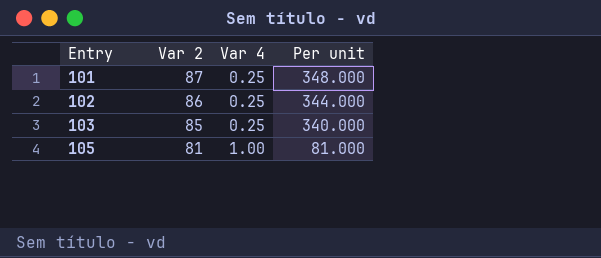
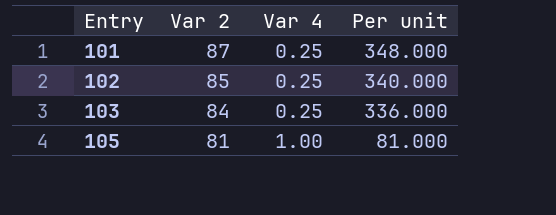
102 | Var 2: 86 -> 85
102 | Per unit: 344.000 -> 340.000
103 | Var 2: 85 -> 84
103 | Per unit: 340.000 -> 336.000

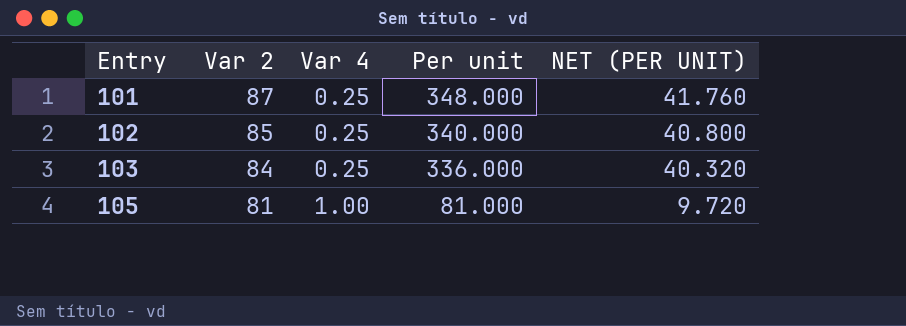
column NET (PER UNIT) | formula: none -> [Per unit] * 0.12

